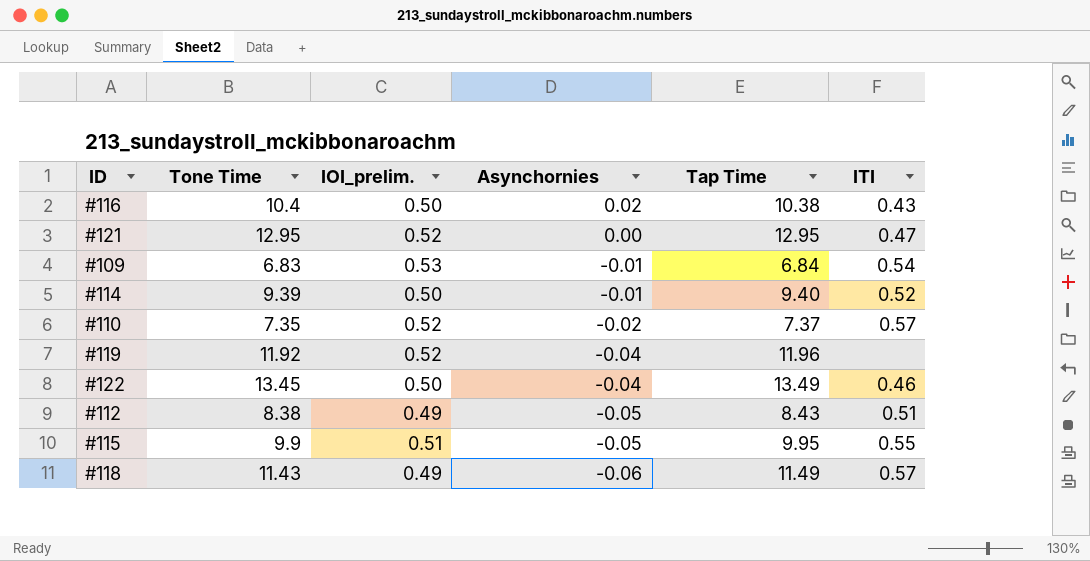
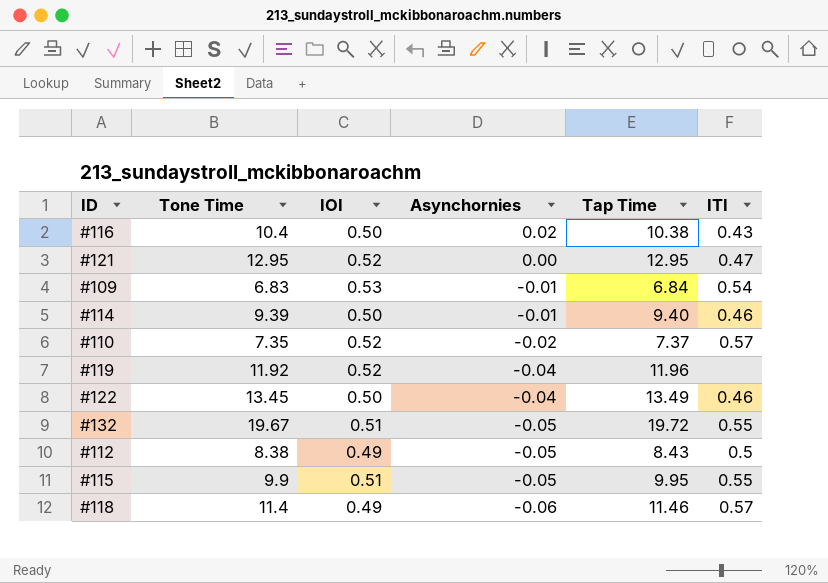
column name: IOI_prelim. -> IOI
#114 | ITI: 0.52 -> 0.46
row #132: none -> 19.67 | 0.51 | -0.05 | 19.72 | 0.55
#112 | ITI: 0.51 -> 0.5
#118 | Tone Time: 11.43 -> 11.4
#118 | Tap Time: 11.49 -> 11.46

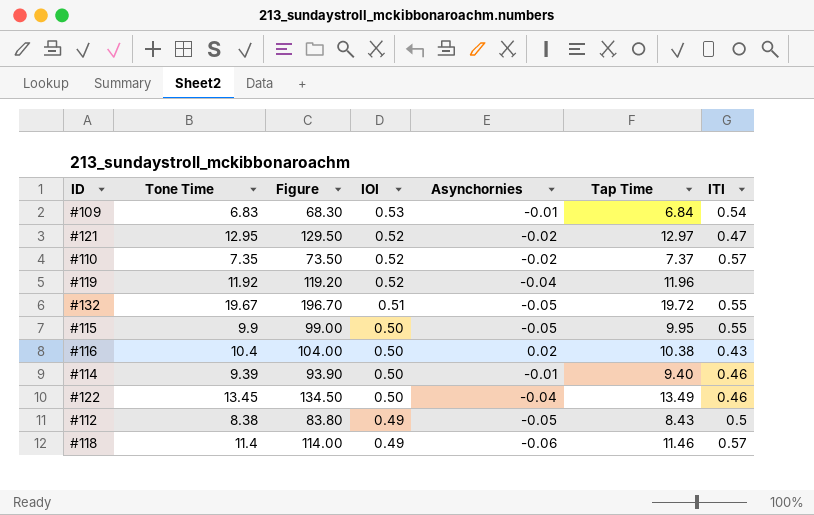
row order: Asynchornies descending -> IOI descending
column Figure | formula: none -> [Tone Time] * 10
#121 | Asynchornies: 0.00 -> -0.02
#121 | Tap Time: 12.95 -> 12.97
#115 | IOI: 0.51 -> 0.50

